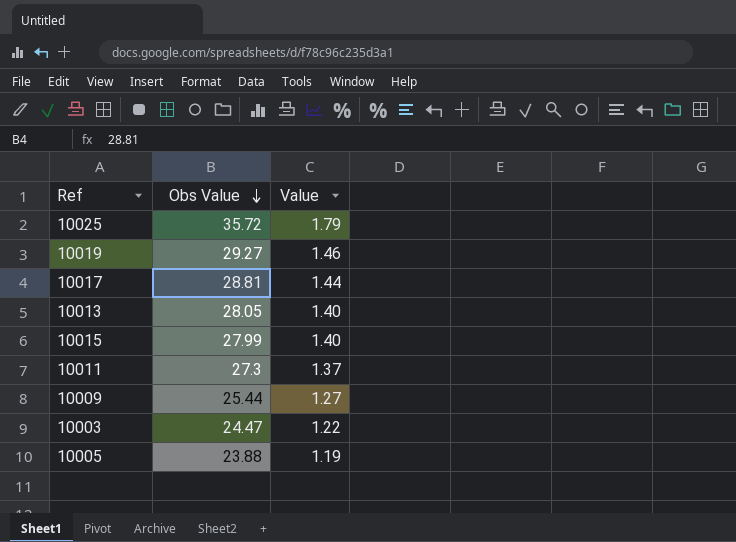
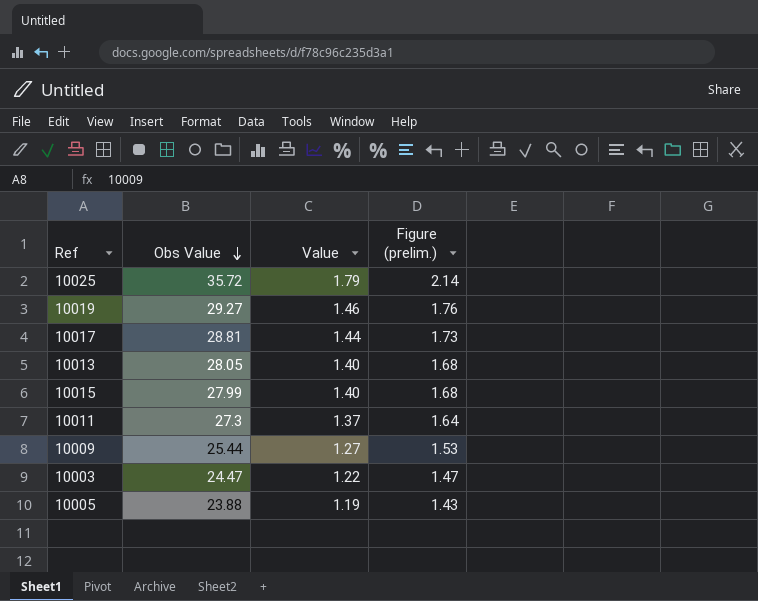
column Figure (prelim.) | formula: none -> [Obs Value] * 0.06

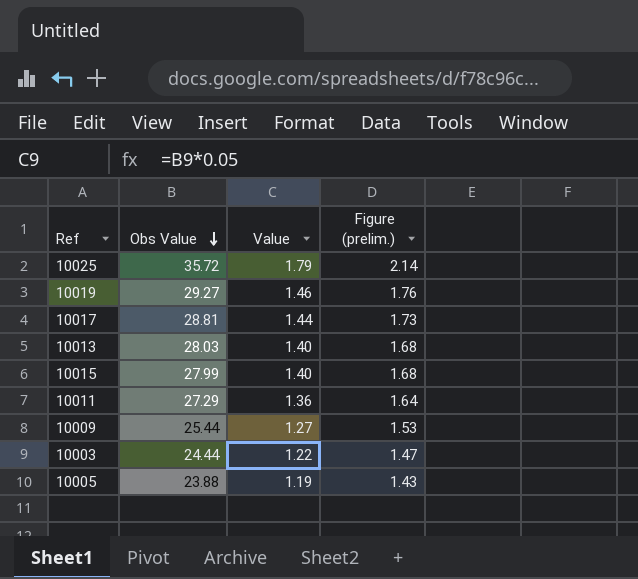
10013 | Obs Value: 28.05 -> 28.03
10011 | Obs Value: 27.3 -> 27.29
10011 | Value: 1.37 -> 1.36
10003 | Obs Value: 24.47 -> 24.44

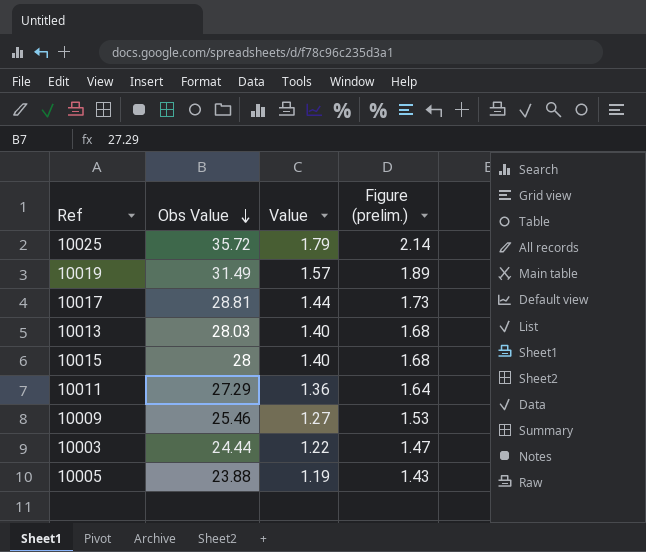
10019 | Obs Value: 29.27 -> 31.49
10019 | Value: 1.46 -> 1.57
10019 | Figure (prelim.): 1.76 -> 1.89
10015 | Obs Value: 27.99 -> 28
10009 | Obs Value: 25.44 -> 25.46

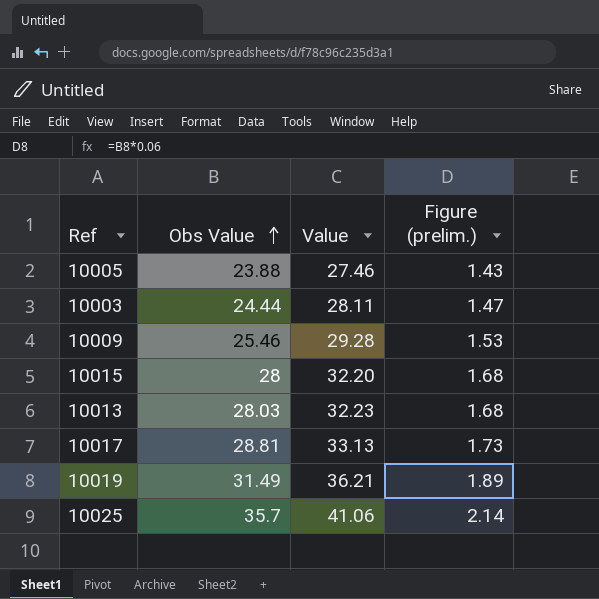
row order: Obs Value descending -> Obs Value ascending
column Value | formula: [Obs Value] * 0.05 -> [Obs Value] * 1.15
row 10011: 27.29 | 1.36 | 1.64 -> none
10025 | Obs Value: 35.72 -> 35.7

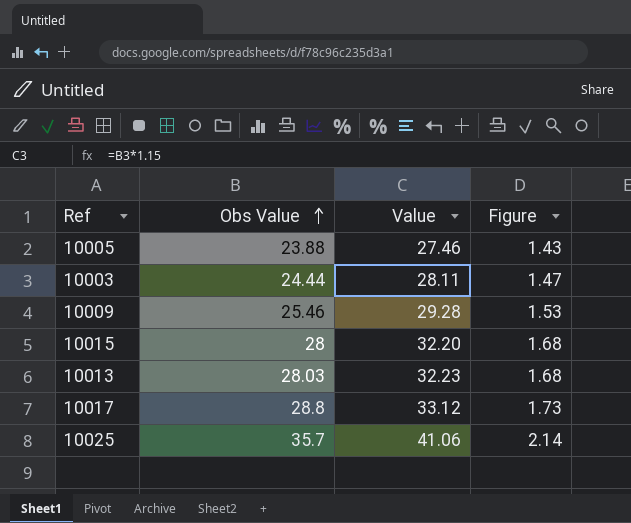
column name: Figure (prelim.) -> Figure
row 10019: 31.49 | 36.21 | 1.89 -> none
10017 | Obs Value: 28.81 -> 28.8
10017 | Value: 33.13 -> 33.12

